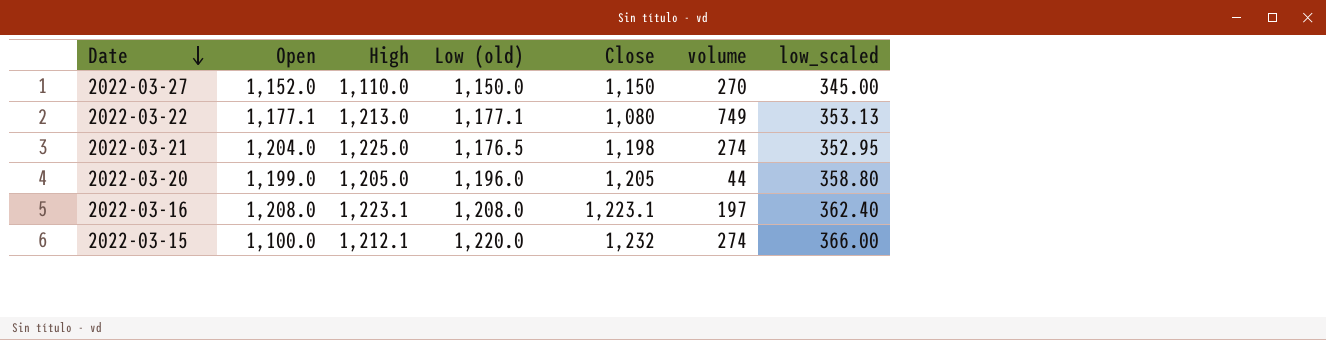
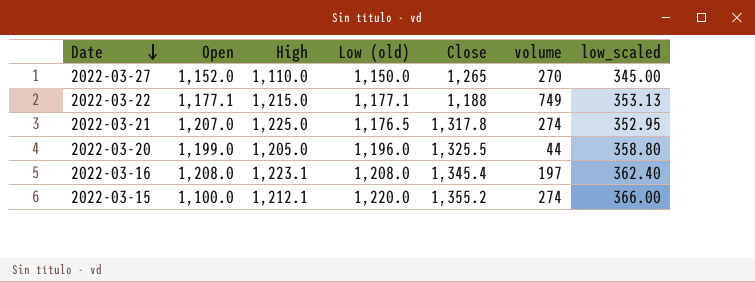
2022-03-27 | Close: 1,150 -> 1,265
2022-03-22 | High: 1,213.0 -> 1,215.0
2022-03-22 | Close: 1,080 -> 1,188
2022-03-21 | Open: 1,204.0 -> 1,207.0
2022-03-21 | Close: 1,198 -> 1,317.8
2022-03-20 | Close: 1,205 -> 1,325.5
2022-03-16 | Close: 1,223.1 -> 1,345.4
2022-03-15 | Close: 1,232 -> 1,355.2

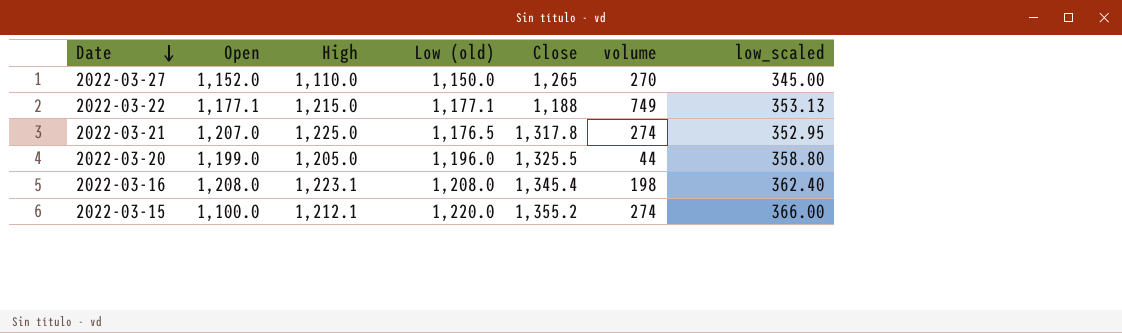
2022-03-16 | volume: 197 -> 198

